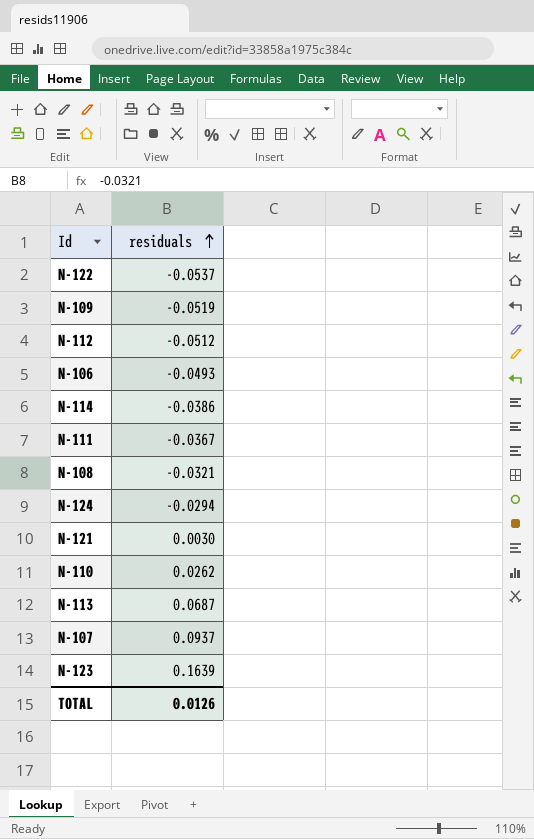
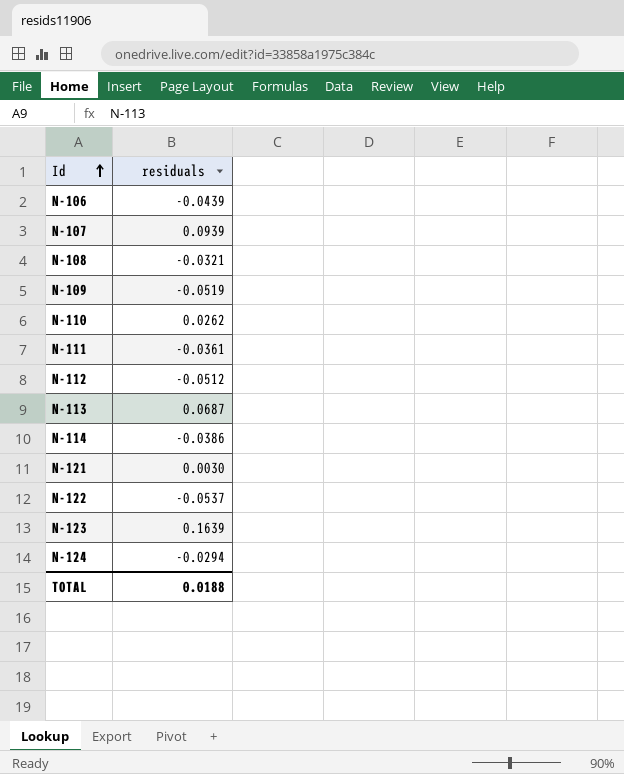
row order: residuals ascending -> Id ascending
N-106 | residuals: -0.0493 -> -0.0439
N-107 | residuals: 0.0937 -> 0.0939
N-111 | residuals: -0.0367 -> -0.0361
TOTAL | residuals: 0.0126 -> 0.0188

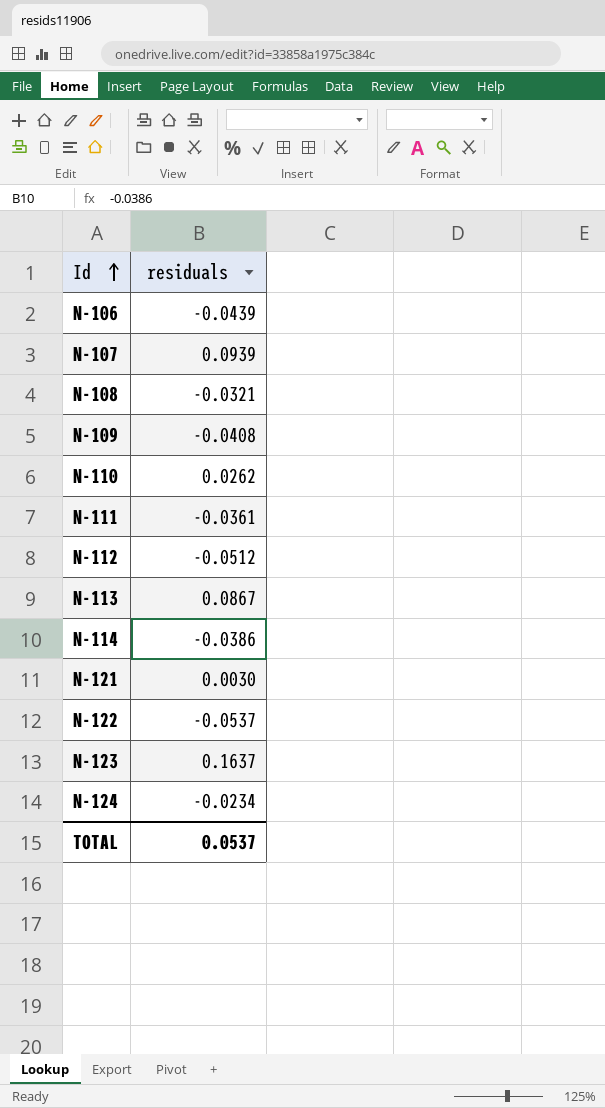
N-109 | residuals: -0.0519 -> -0.0408
N-113 | residuals: 0.0687 -> 0.0867
N-123 | residuals: 0.1639 -> 0.1637
N-124 | residuals: -0.0294 -> -0.0234
TOTAL | residuals: 0.0188 -> 0.0537

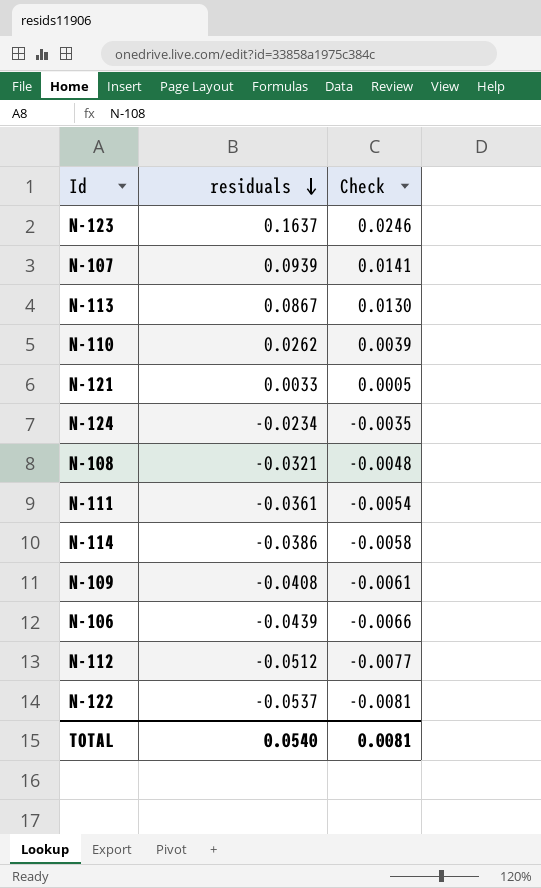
row order: Id ascending -> residuals descending
column Check | formula: none -> [residuals] * 0.15
N-121 | residuals: 0.0030 -> 0.0033
TOTAL | residuals: 0.0537 -> 0.0540

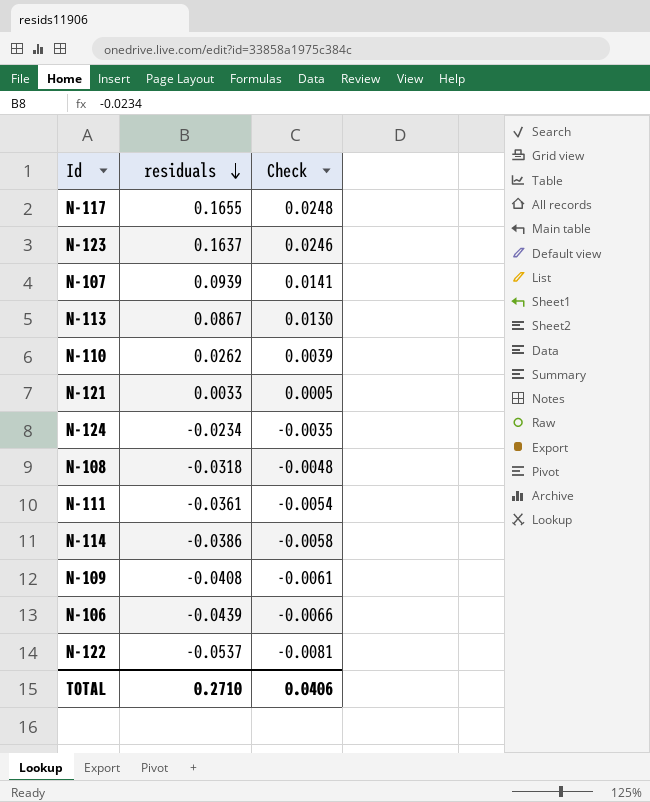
row N-112: -0.0512 | -0.0077 -> none
row N-117: none -> 0.1655 | 0.0248
N-108 | residuals: -0.0321 -> -0.0318
TOTAL | residuals: 0.0540 -> 0.2710
TOTAL | Check: 0.0081 -> 0.0406

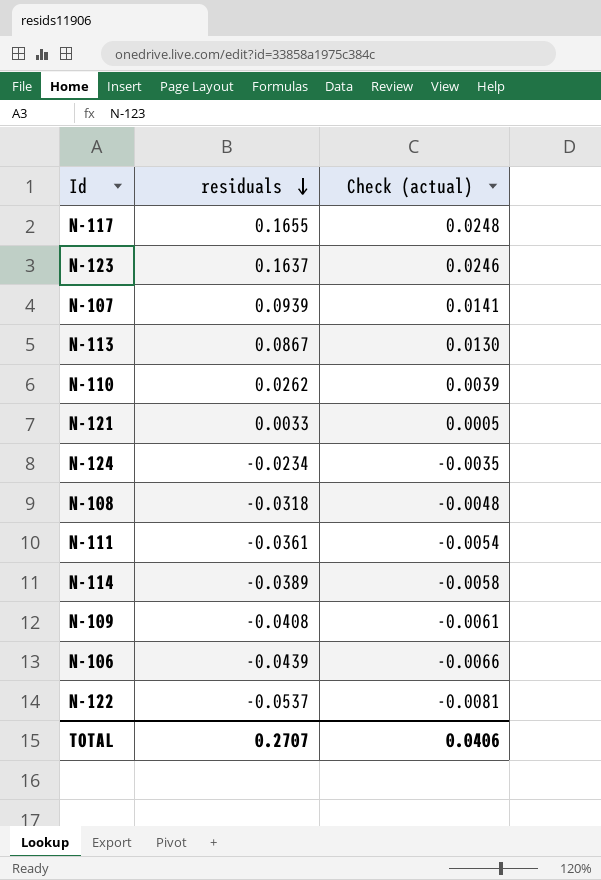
column name: Check -> Check (actual)
N-114 | residuals: -0.0386 -> -0.0389
TOTAL | residuals: 0.2710 -> 0.2707

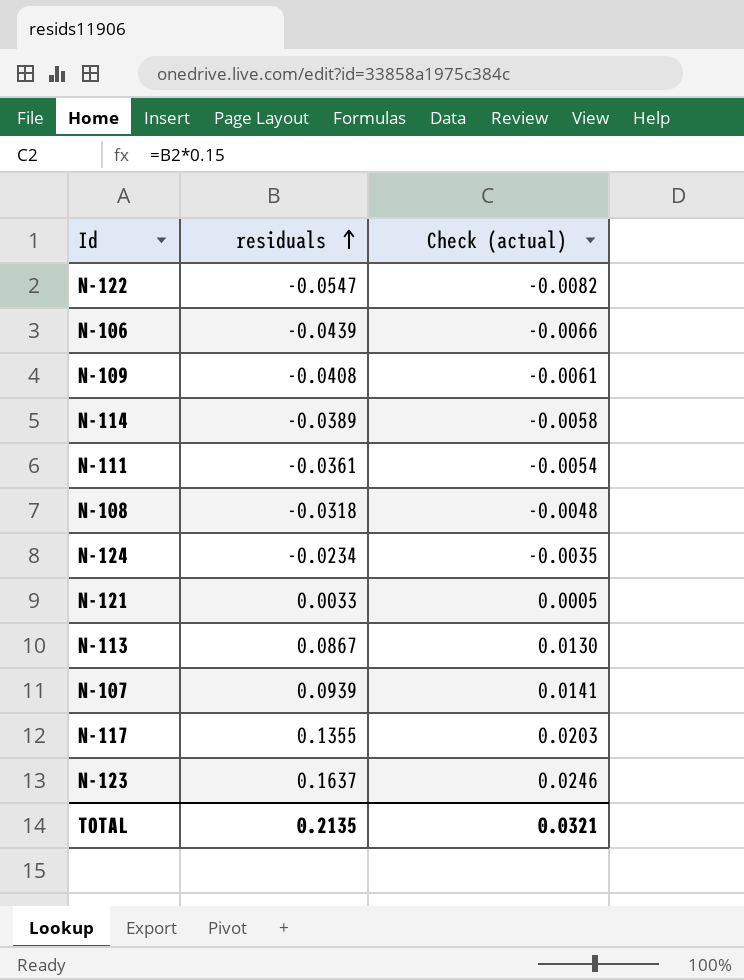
row order: residuals descending -> residuals ascending
row N-110: 0.0262 | 0.0039 -> none
N-122 | residuals: -0.0537 -> -0.0547
N-122 | Check (actual): -0.0081 -> -0.0082
N-117 | residuals: 0.1655 -> 0.1355
N-117 | Check (actual): 0.0248 -> 0.0203
TOTAL | residuals: 0.2707 -> 0.2135
TOTAL | Check (actual): 0.0406 -> 0.0321

